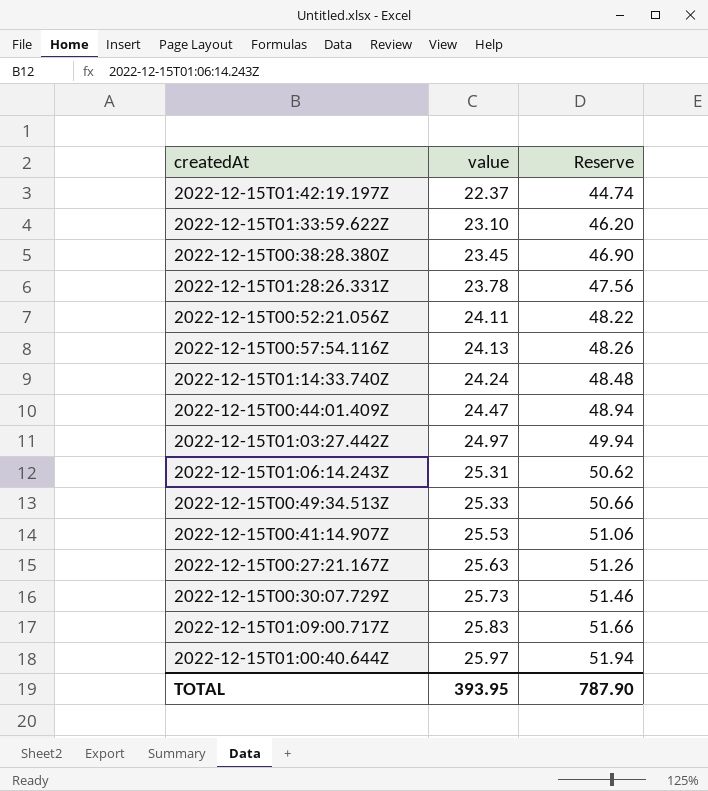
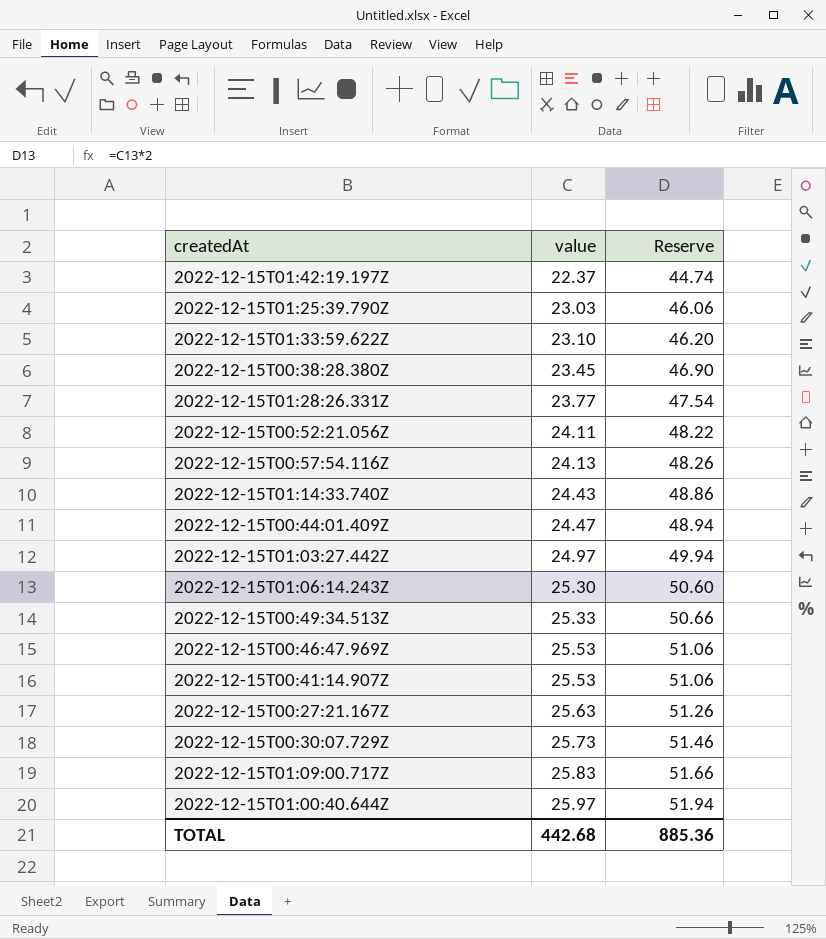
row 2022-12-15T01:25:39.790Z: none -> 23.03 | 46.06
2022-12-15T01:28:26.331Z | value: 23.78 -> 23.77
2022-12-15T01:28:26.331Z | Reserve: 47.56 -> 47.54
2022-12-15T01:14:33.740Z | value: 24.24 -> 24.43
2022-12-15T01:14:33.740Z | Reserve: 48.48 -> 48.86
2022-12-15T01:06:14.243Z | value: 25.31 -> 25.30
2022-12-15T01:06:14.243Z | Reserve: 50.62 -> 50.60
row 2022-12-15T00:46:47.969Z: none -> 25.53 | 51.06
TOTAL | value: 393.95 -> 442.68
TOTAL | Reserve: 787.90 -> 885.36

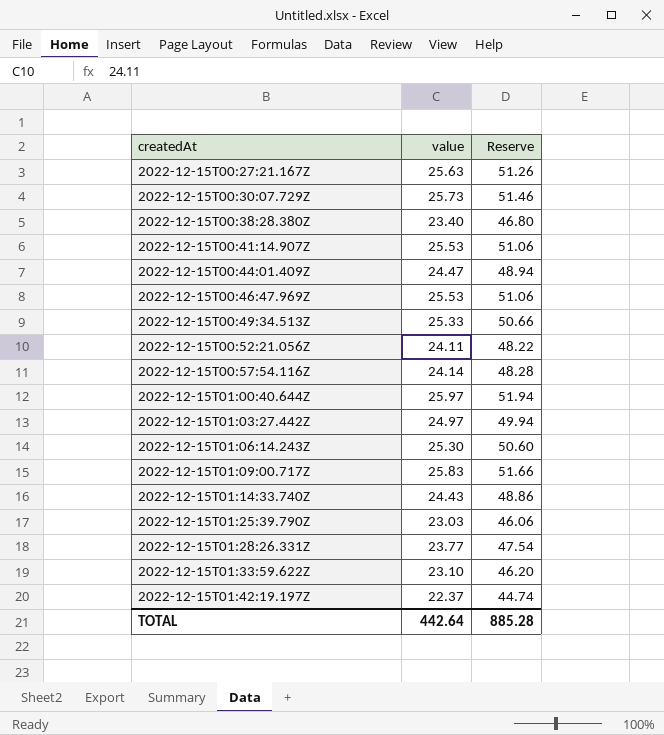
row order: value ascending -> createdAt ascending
2022-12-15T00:38:28.380Z | value: 23.45 -> 23.40
2022-12-15T00:38:28.380Z | Reserve: 46.90 -> 46.80
2022-12-15T00:57:54.116Z | value: 24.13 -> 24.14
2022-12-15T00:57:54.116Z | Reserve: 48.26 -> 48.28
TOTAL | value: 442.68 -> 442.64
TOTAL | Reserve: 885.36 -> 885.28

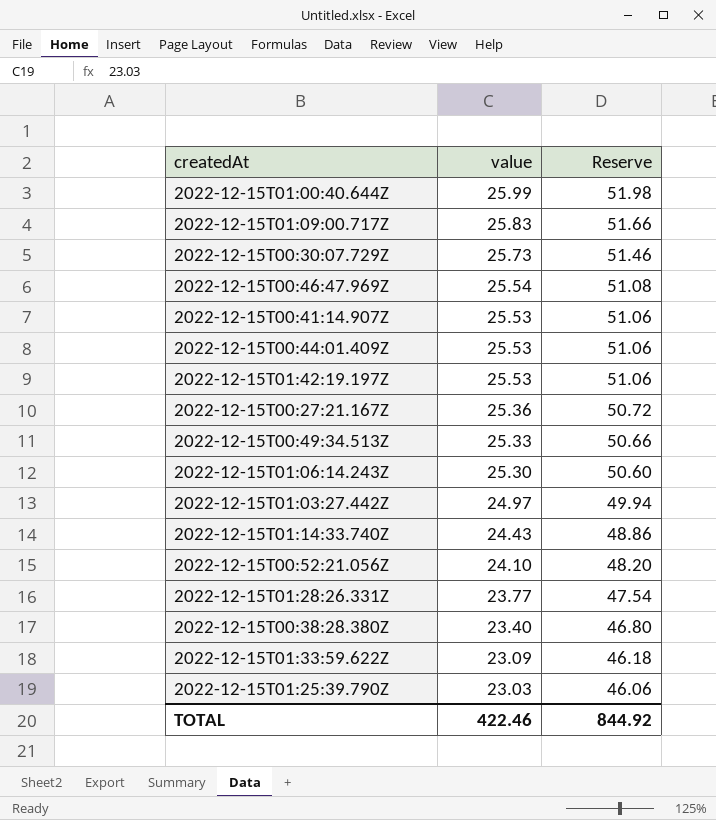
row order: createdAt ascending -> value descending
row 2022-12-15T00:57:54.116Z: 24.14 | 48.28 -> none
2022-12-15T01:00:40.644Z | value: 25.97 -> 25.99
2022-12-15T01:00:40.644Z | Reserve: 51.94 -> 51.98
2022-12-15T00:46:47.969Z | value: 25.53 -> 25.54
2022-12-15T00:46:47.969Z | Reserve: 51.06 -> 51.08
2022-12-15T00:44:01.409Z | value: 24.47 -> 25.53
2022-12-15T00:44:01.409Z | Reserve: 48.94 -> 51.06
2022-12-15T01:42:19.197Z | value: 22.37 -> 25.53
2022-12-15T01:42:19.197Z | Reserve: 44.74 -> 51.06
2022-12-15T00:27:21.167Z | value: 25.63 -> 25.36
2022-12-15T00:27:21.167Z | Reserve: 51.26 -> 50.72
2022-12-15T00:52:21.056Z | value: 24.11 -> 24.10
2022-12-15T00:52:21.056Z | Reserve: 48.22 -> 48.20
2022-12-15T01:33:59.622Z | value: 23.10 -> 23.09
2022-12-15T01:33:59.622Z | Reserve: 46.20 -> 46.18
TOTAL | value: 442.64 -> 422.46
TOTAL | Reserve: 885.28 -> 844.92

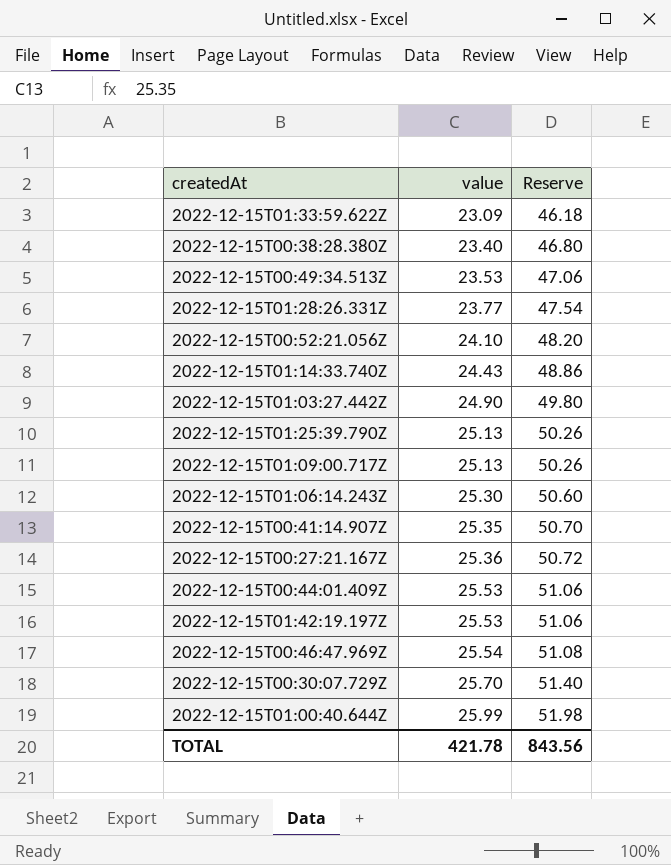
row order: value descending -> value ascending
2022-12-15T00:49:34.513Z | value: 25.33 -> 23.53
2022-12-15T00:49:34.513Z | Reserve: 50.66 -> 47.06
2022-12-15T01:03:27.442Z | value: 24.97 -> 24.90
2022-12-15T01:03:27.442Z | Reserve: 49.94 -> 49.80
2022-12-15T01:25:39.790Z | value: 23.03 -> 25.13
2022-12-15T01:25:39.790Z | Reserve: 46.06 -> 50.26
2022-12-15T01:09:00.717Z | value: 25.83 -> 25.13
2022-12-15T01:09:00.717Z | Reserve: 51.66 -> 50.26
2022-12-15T00:41:14.907Z | value: 25.53 -> 25.35
2022-12-15T00:41:14.907Z | Reserve: 51.06 -> 50.70
2022-12-15T00:30:07.729Z | value: 25.73 -> 25.70
2022-12-15T00:30:07.729Z | Reserve: 51.46 -> 51.40
TOTAL | value: 422.46 -> 421.78
TOTAL | Reserve: 844.92 -> 843.56

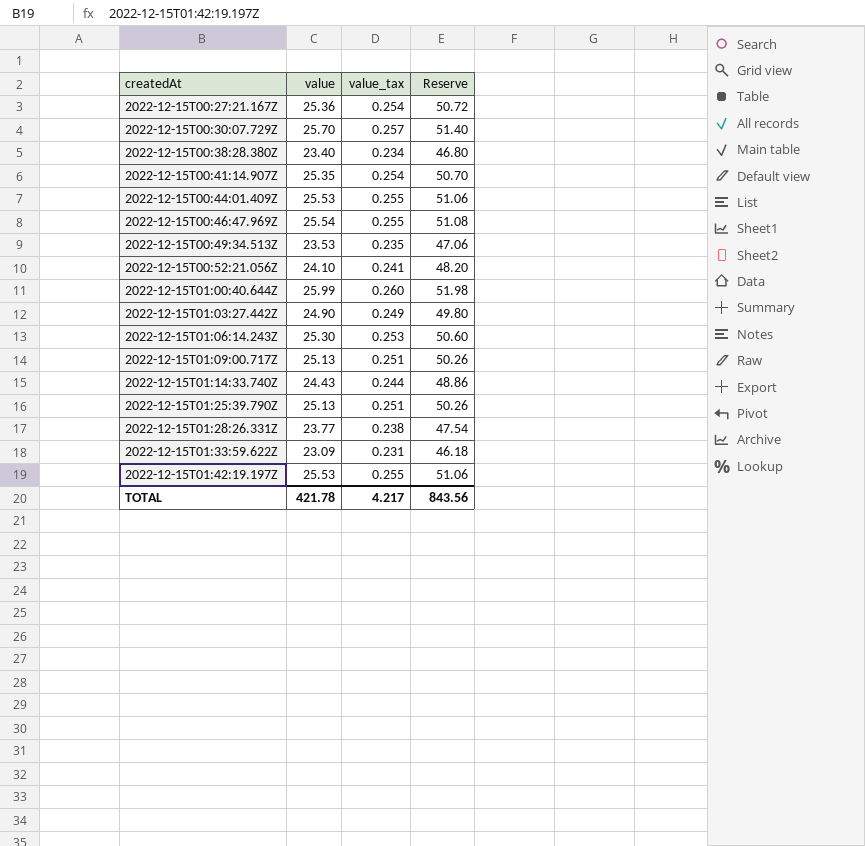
row order: value ascending -> createdAt ascending
column value_tax | formula: none -> [value] * 0.01

